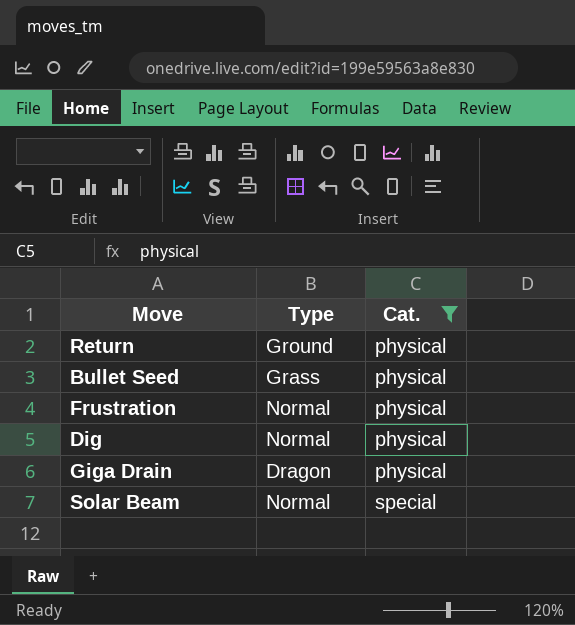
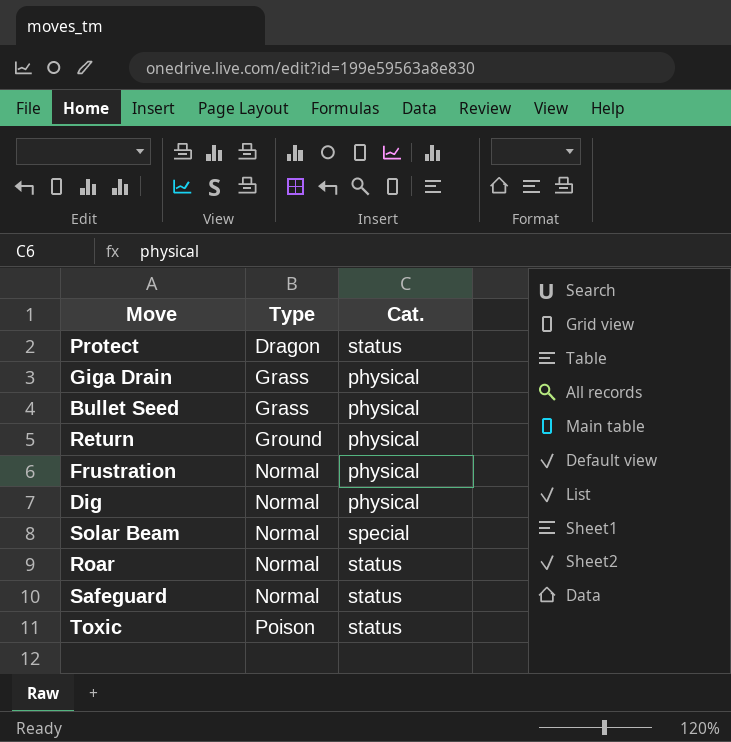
filter: Cat. != status -> none
row order: Cat. ascending -> Type ascending
Giga Drain | Type: Dragon -> Grass

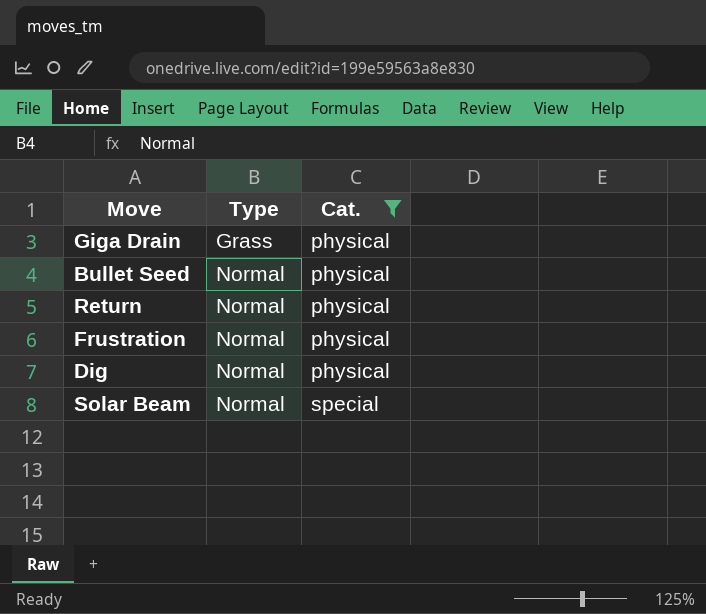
filter: none -> Cat. != status
Bullet Seed | Type: Grass -> Normal
Return | Type: Ground -> Normal

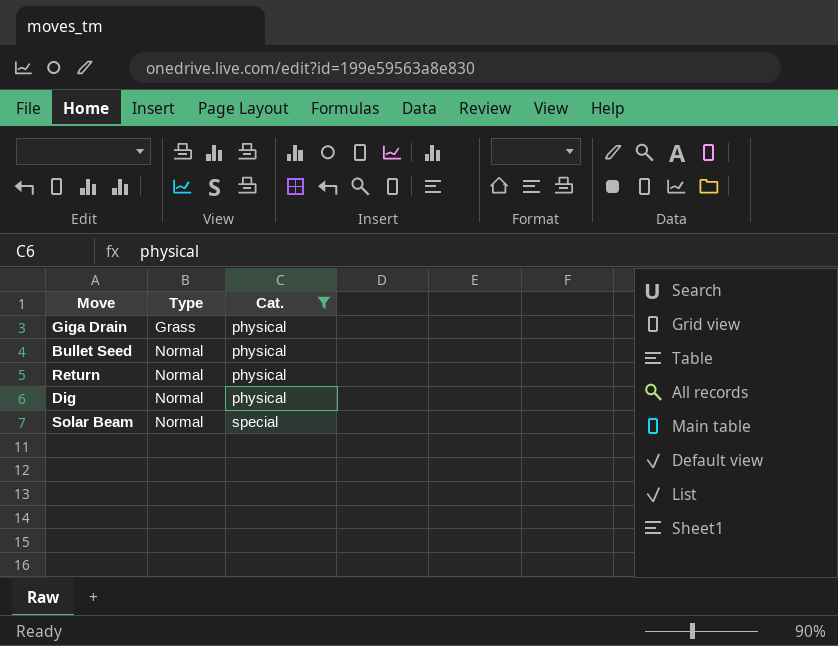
row Frustration: Normal | physical -> none

